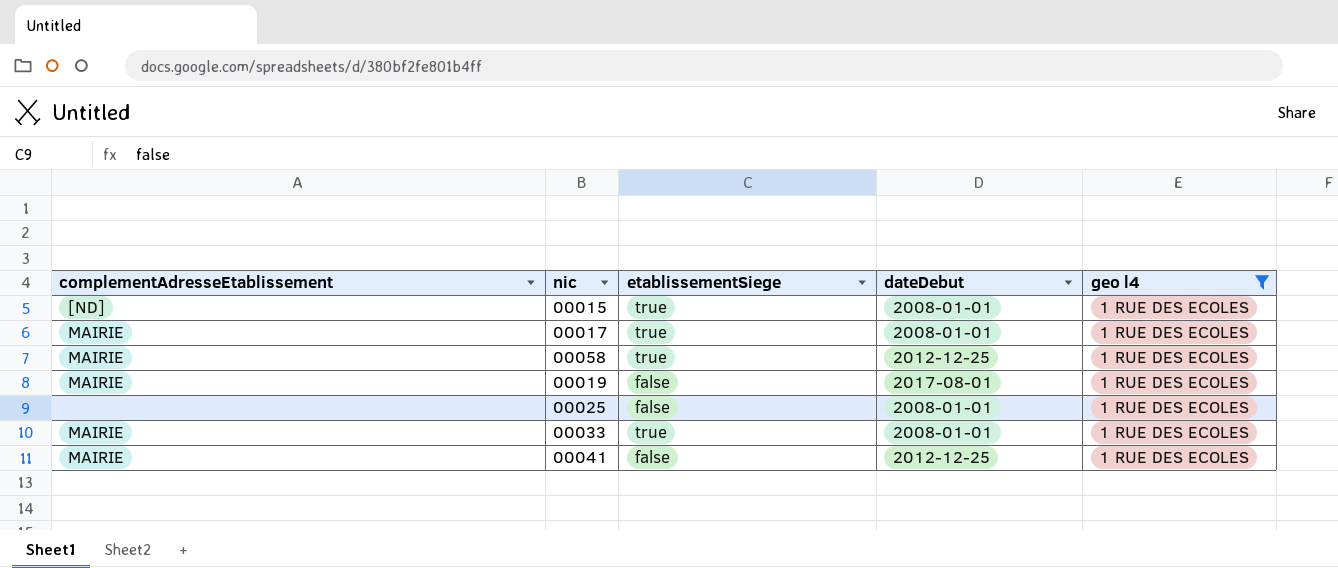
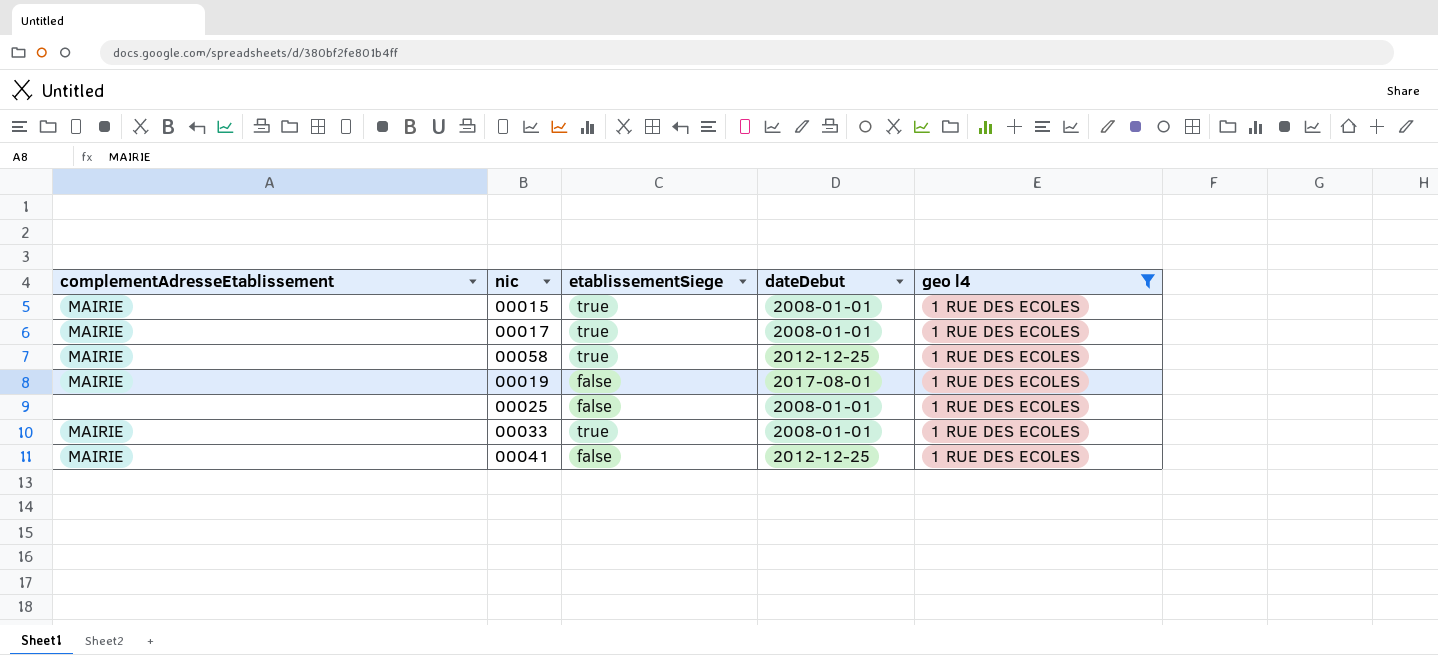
00015 | complementAdresseEtablissement: [ND] -> MAIRIE

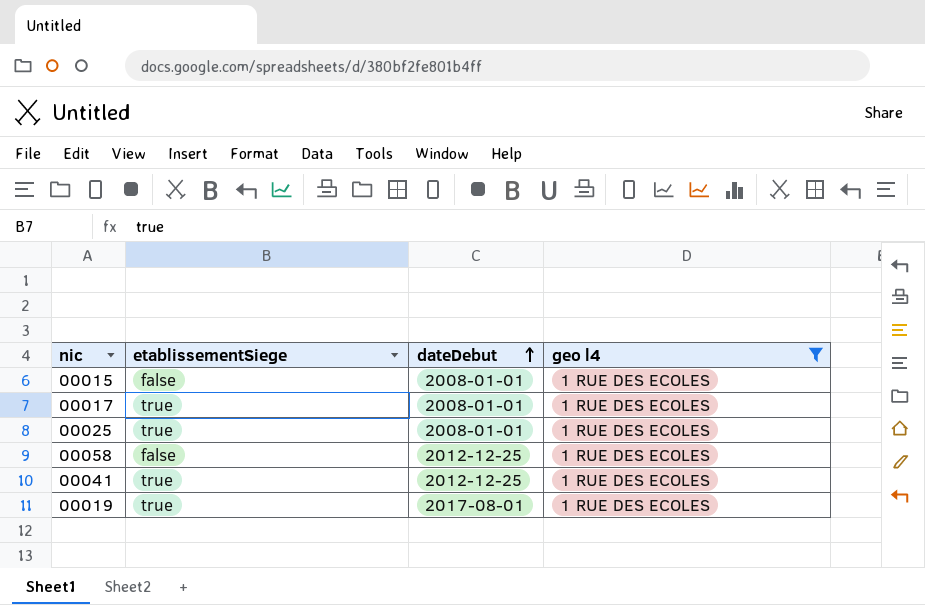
row order: none -> dateDebut ascending
column complementAdresseEtablissement | position: 1 -> none
row 00033: MAIRIE | true | 2008-01-01 | 1 RUE DES ECOLES -> none
00015 | etablissementSiege: true -> false
00025 | etablissementSiege: false -> true
00058 | etablissementSiege: true -> false
00041 | etablissementSiege: false -> true
00019 | etablissementSiege: false -> true

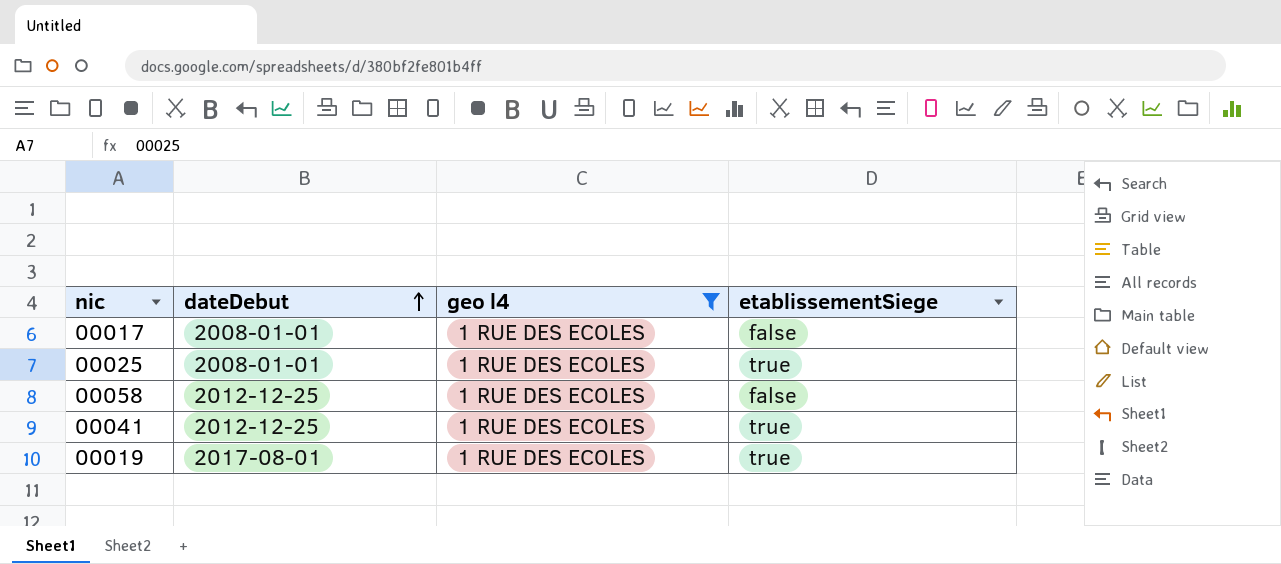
column etablissementSiege | position: 2 -> 4
row 00015: false | 2008-01-01 | 1 RUE DES ECOLES -> none
00017 | etablissementSiege: true -> false

